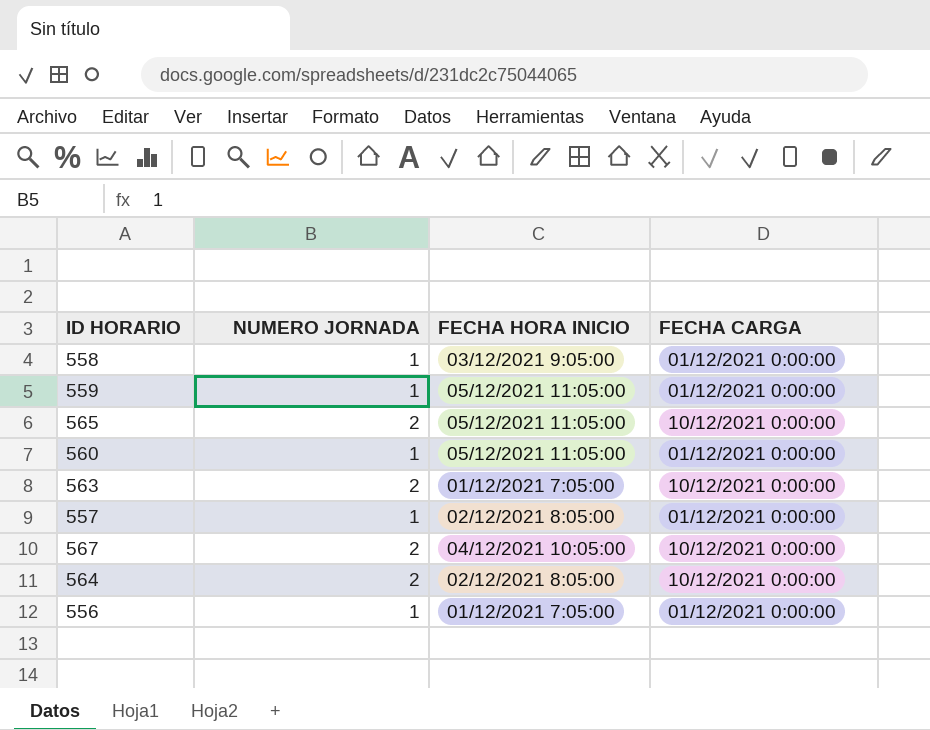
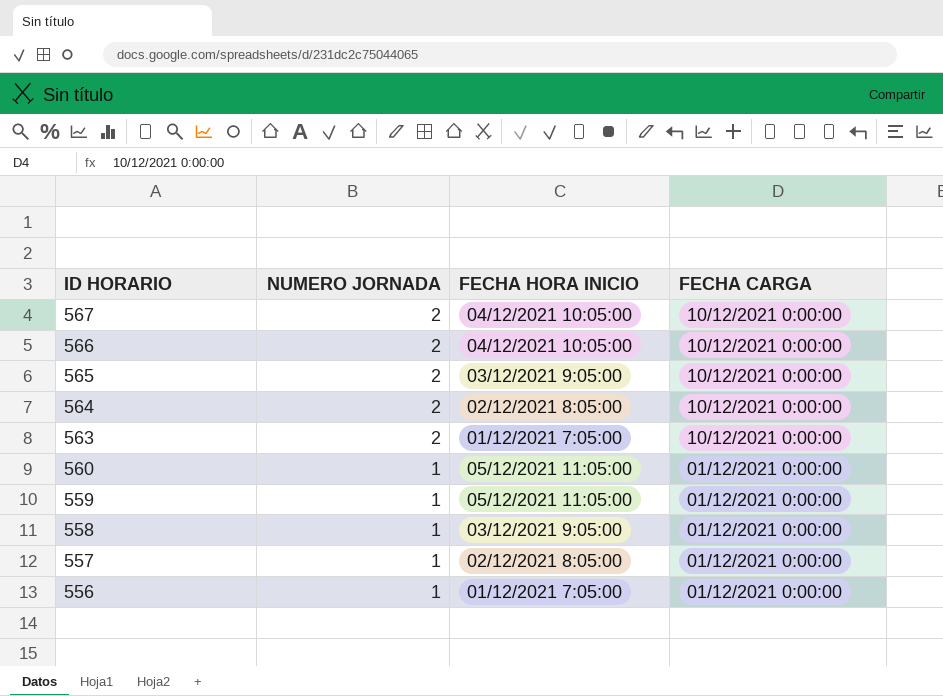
row order: none -> ID HORARIO descending
row 566: none -> 2 | 04/12/2021 10:05:00 | 10/12/2021 0:00:00
565 | FECHA HORA INICIO: 05/12/2021 11:05:00 -> 03/12/2021 9:05:00

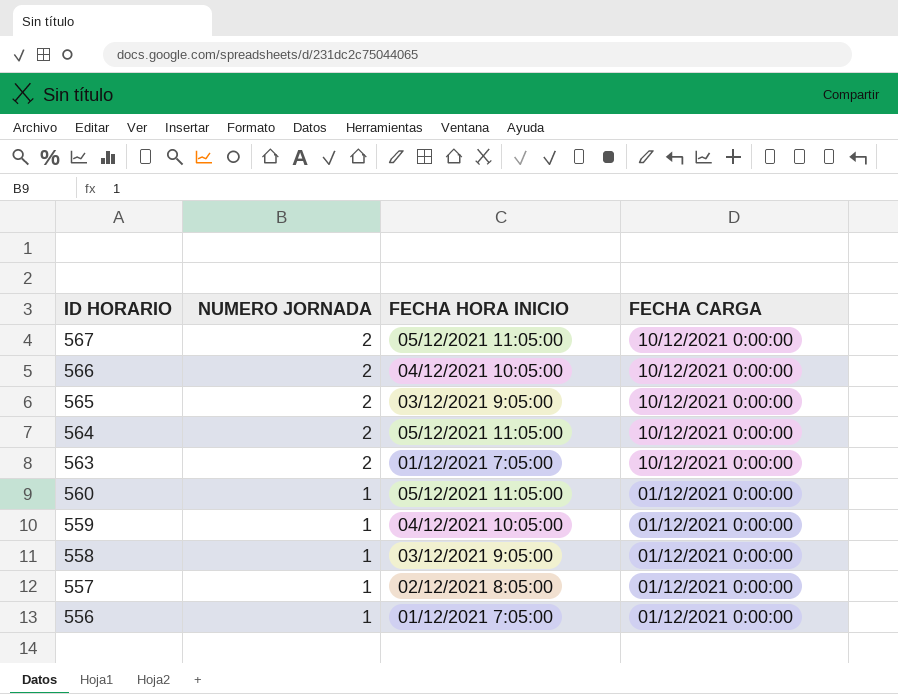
567 | FECHA HORA INICIO: 04/12/2021 10:05:00 -> 05/12/2021 11:05:00
564 | FECHA HORA INICIO: 02/12/2021 8:05:00 -> 05/12/2021 11:05:00
559 | FECHA HORA INICIO: 05/12/2021 11:05:00 -> 04/12/2021 10:05:00

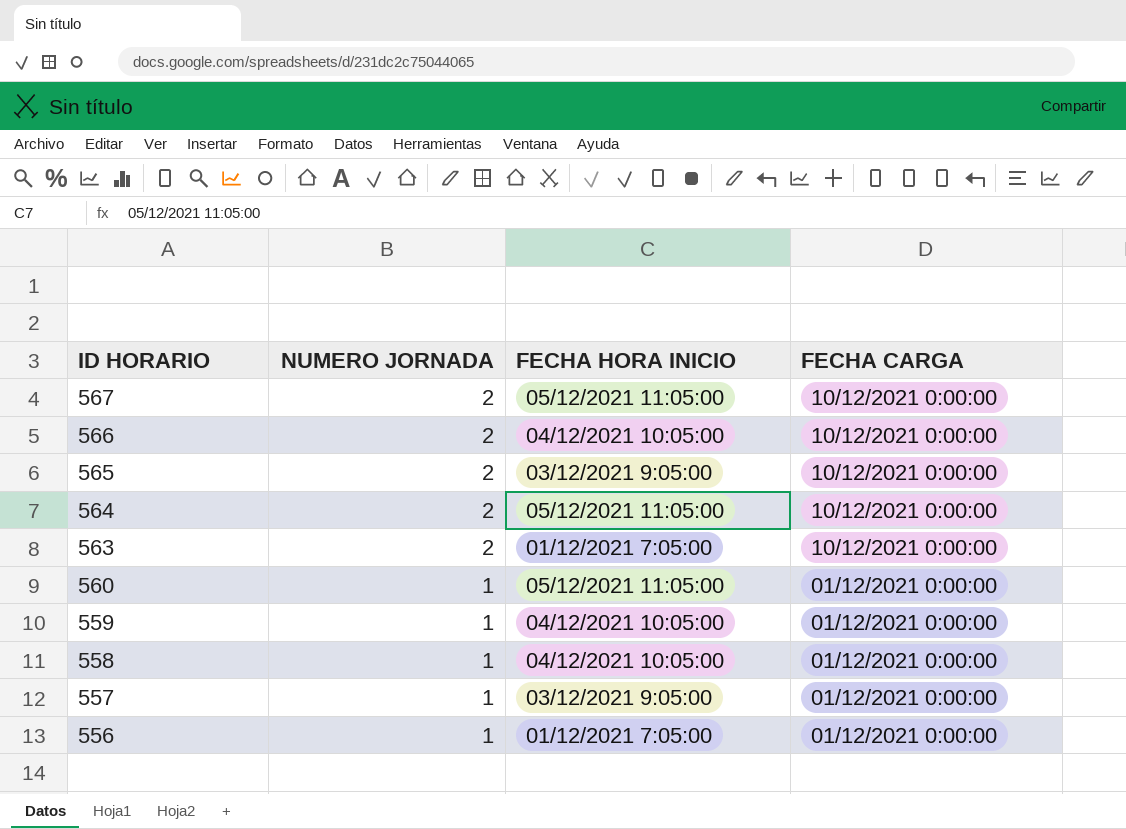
558 | FECHA HORA INICIO: 03/12/2021 9:05:00 -> 04/12/2021 10:05:00
557 | FECHA HORA INICIO: 02/12/2021 8:05:00 -> 03/12/2021 9:05:00

